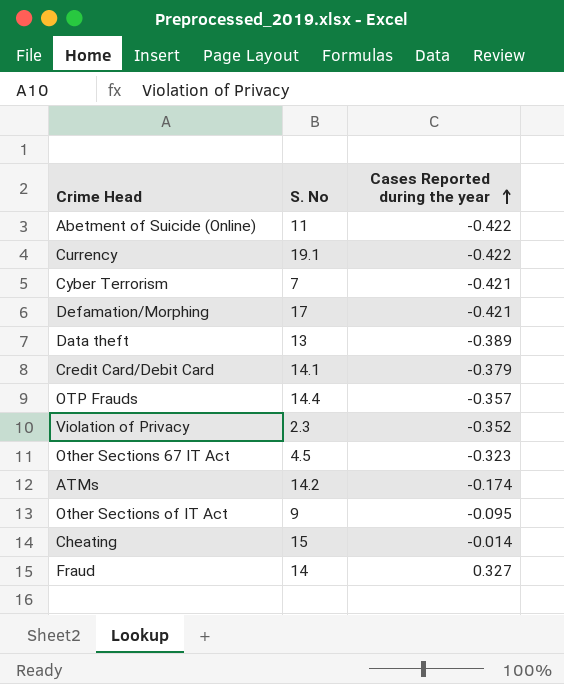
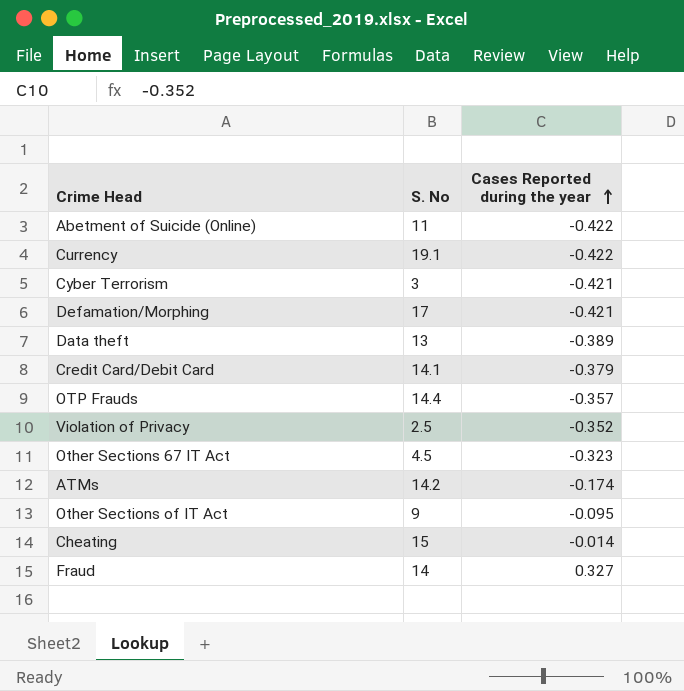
Cyber Terrorism | S. No: 7 -> 3
Violation of Privacy | S. No: 2.3 -> 2.5

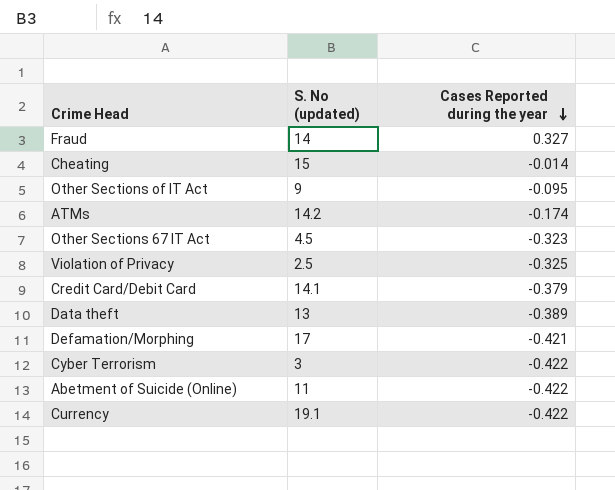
row order: Cases Reported during the year ascending -> Cases Reported during the year descending
column name: S. No -> S. No (updated)
row OTP Frauds: 14.4 | -0.357 -> none
Violation of Privacy | Cases Reported during the year: -0.352 -> -0.325
Cyber Terrorism | Cases Reported during the year: -0.421 -> -0.422

